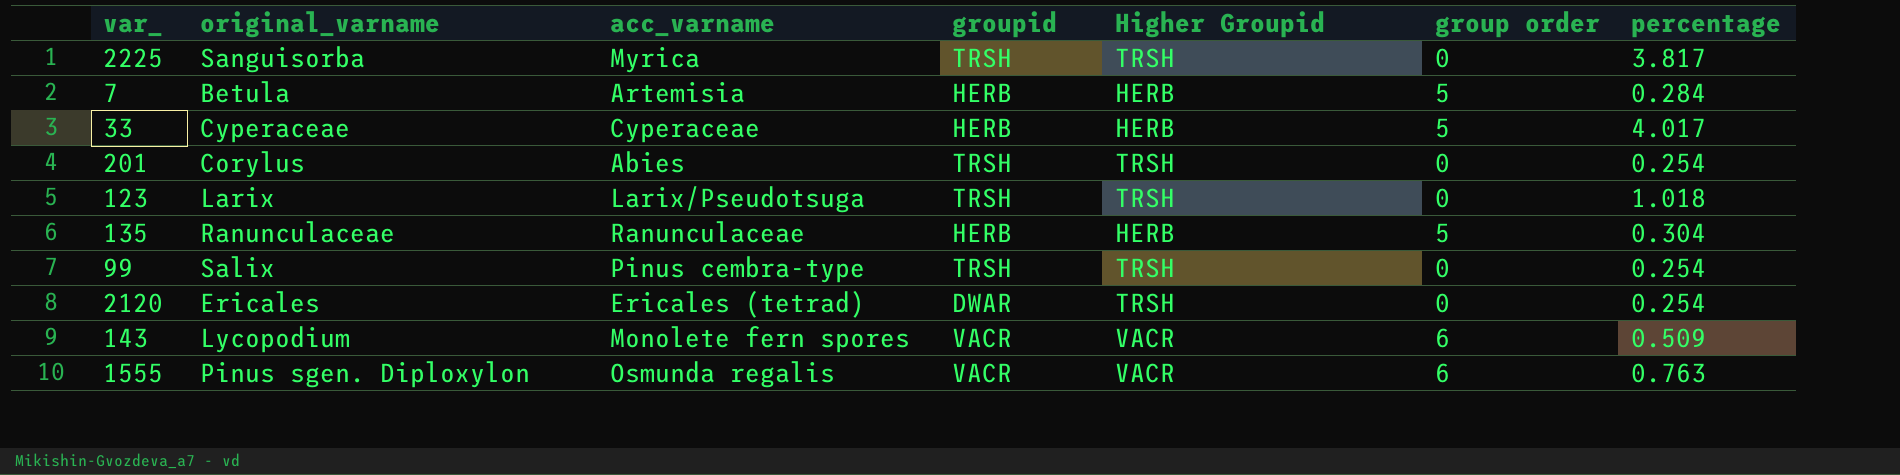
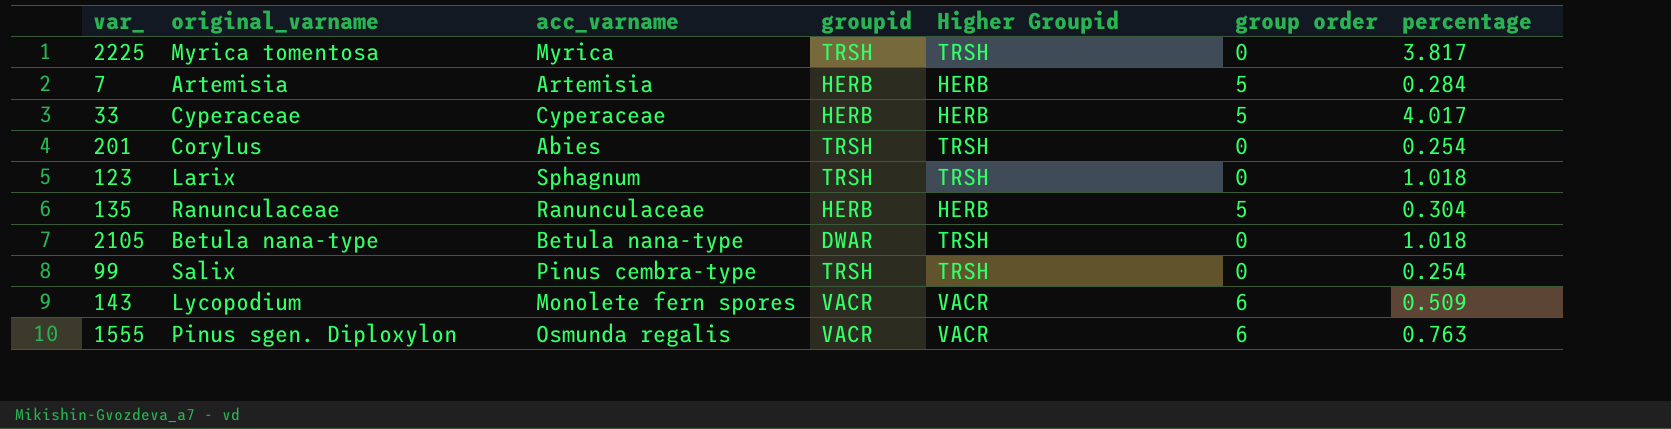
row 2120: Ericales | Ericales (tetrad) | DWAR | TRSH | 0 | 0.254 -> none
2225 | original_varname: Sanguisorba -> Myrica tomentosa
7 | original_varname: Betula -> Artemisia
123 | acc_varname: Larix/Pseudotsuga -> Sphagnum
row 2105: none -> Betula nana-type | Betula nana-type | DWAR | TRSH | 0 | 1.018

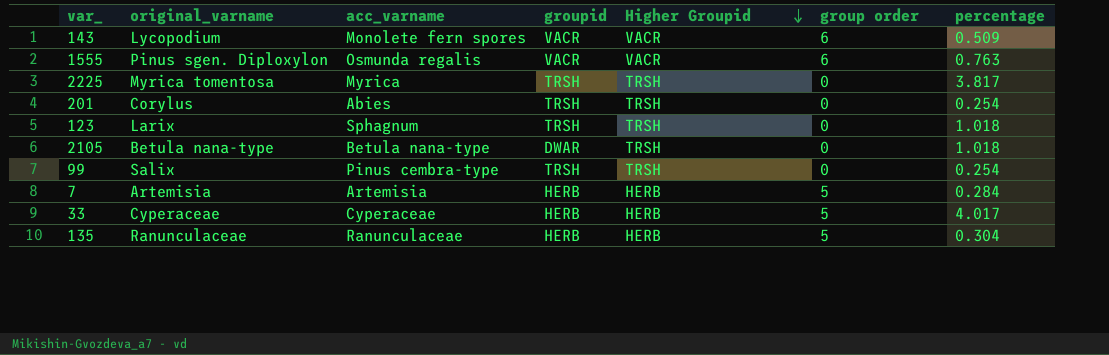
row order: none -> Higher Groupid descending

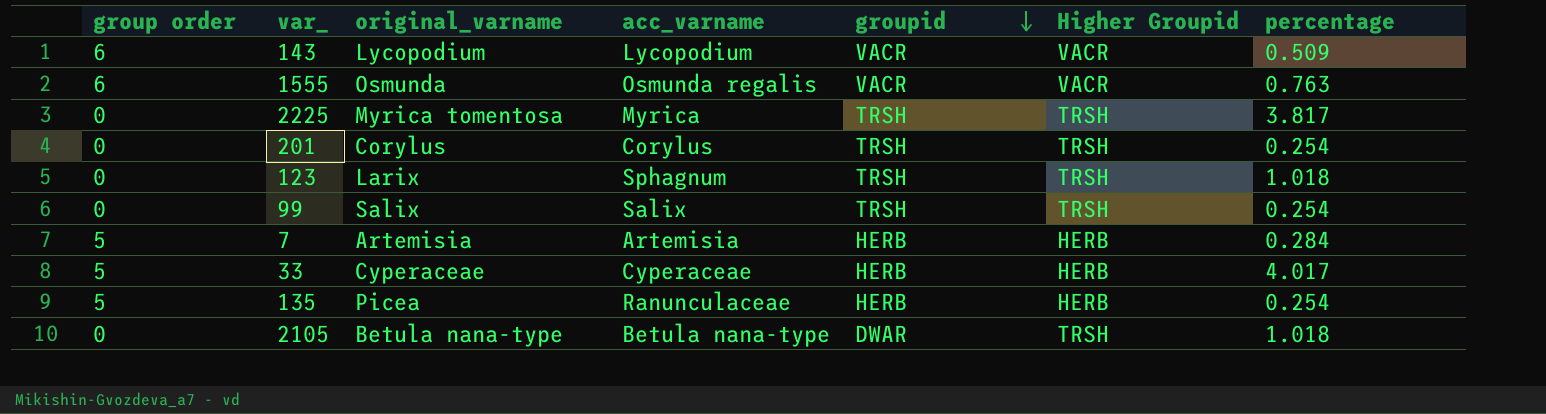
row order: Higher Groupid descending -> groupid descending
column group order | position: 6 -> 1
143 | acc_varname: Monolete fern spores -> Lycopodium
1555 | original_varname: Pinus sgen. Diploxylon -> Osmunda
201 | acc_varname: Abies -> Corylus
99 | acc_varname: Pinus cembra-type -> Salix
135 | original_varname: Ranunculaceae -> Picea
135 | percentage: 0.304 -> 0.254

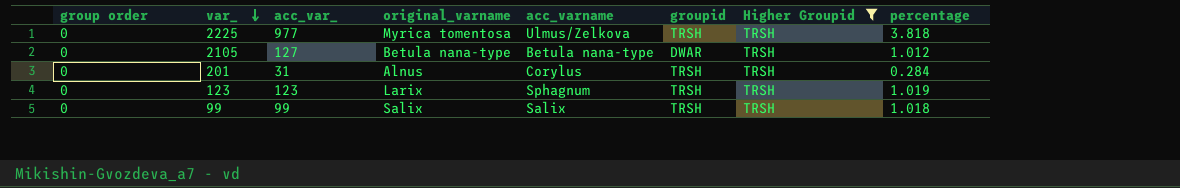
filter: none -> Higher Groupid = TRSH
row order: groupid descending -> var_ descending
column acc_var_ | position: none -> 3
2225 | acc_varname: Myrica -> Ulmus/Zelkova
2225 | percentage: 3.817 -> 3.818
2105 | percentage: 1.018 -> 1.012
201 | original_varname: Corylus -> Alnus
201 | percentage: 0.254 -> 0.284
123 | percentage: 1.018 -> 1.019
99 | percentage: 0.254 -> 1.018

